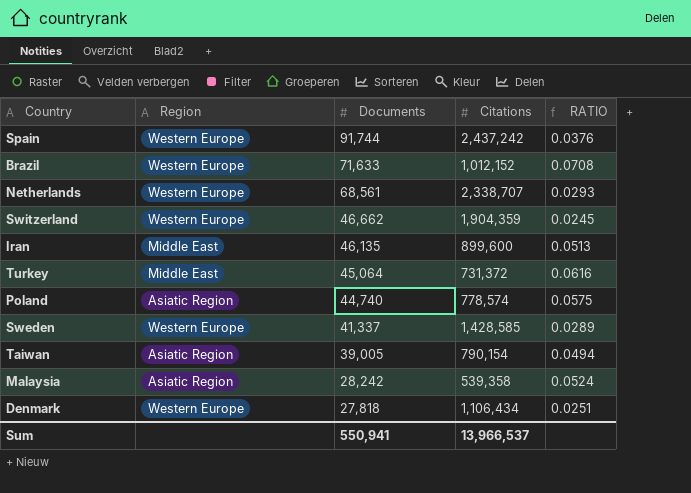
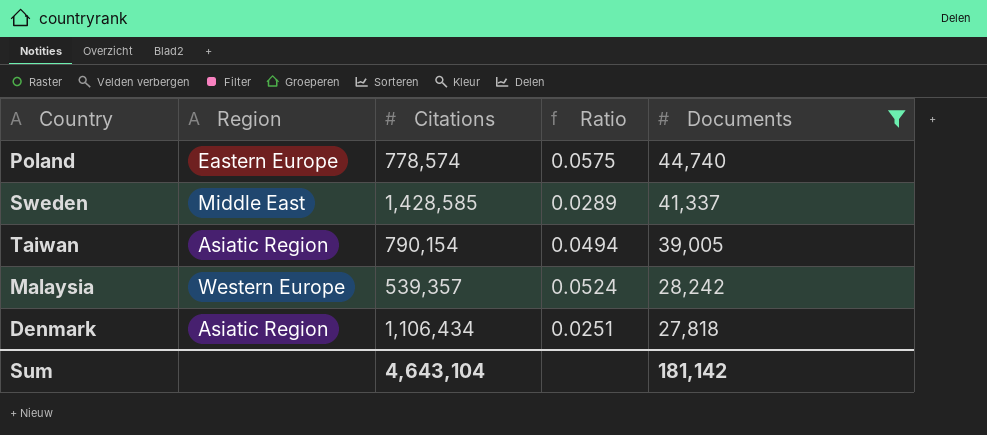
filter: none -> Documents <= 44,740
column name: RATIO -> Ratio
column Documents | position: 3 -> 5
Poland | Region: Asiatic Region -> Eastern Europe
Sweden | Region: Western Europe -> Middle East
Malaysia | Region: Asiatic Region -> Western Europe
Malaysia | Citations: 539,358 -> 539,357
Denmark | Region: Western Europe -> Asiatic Region
Sum | Citations: 13,966,537 -> 4,643,104
Sum | Documents: 550,941 -> 181,142

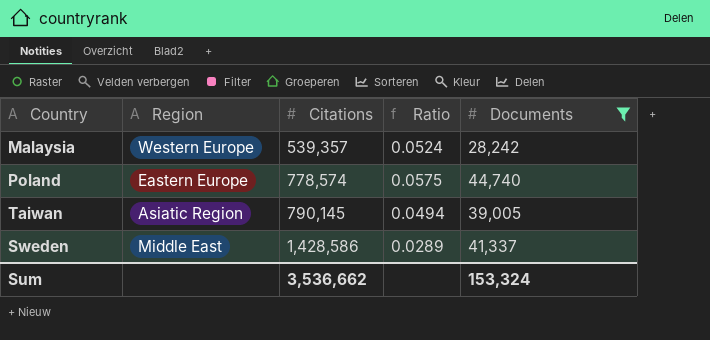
row order: Documents descending -> Citations ascending
row Denmark: Asiatic Region | 1,106,434 | 0.0251 | 27,818 -> none
Taiwan | Citations: 790,154 -> 790,145
Sweden | Citations: 1,428,585 -> 1,428,586
Sum | Citations: 4,643,104 -> 3,536,662
Sum | Documents: 181,142 -> 153,324

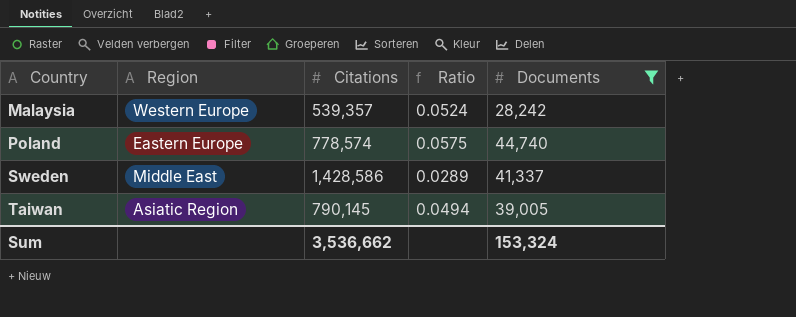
row order: Citations ascending -> Country ascending

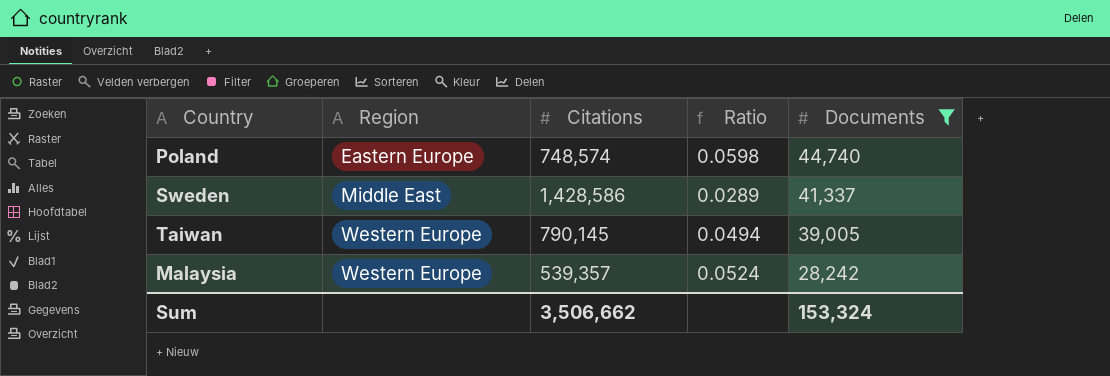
row order: Country ascending -> Region ascending
Poland | Citations: 778,574 -> 748,574
Poland | Ratio: 0.0575 -> 0.0598
Taiwan | Region: Asiatic Region -> Western Europe
Sum | Citations: 3,536,662 -> 3,506,662

